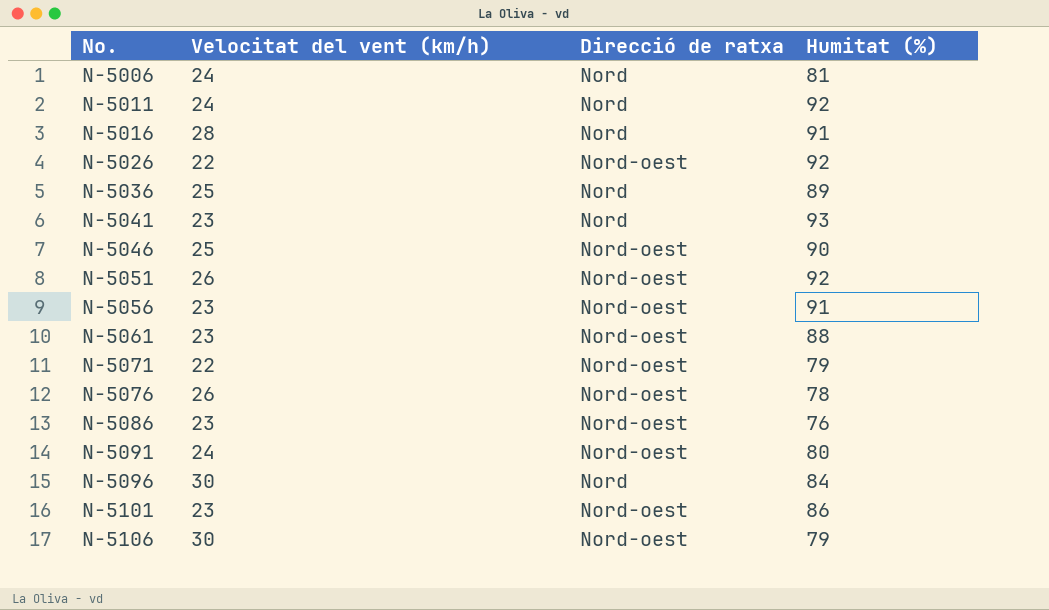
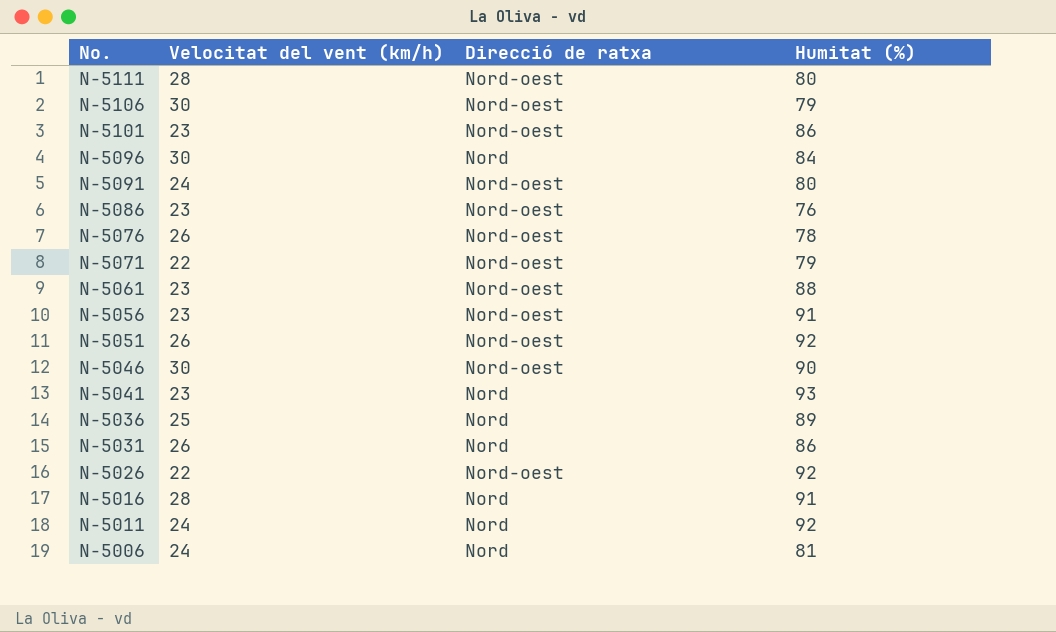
row order: No. ascending -> No. descending
row N-5111: none -> 28 | Nord-oest | 80
N-5046 | Velocitat del vent (km/h): 25 -> 30
row N-5031: none -> 26 | Nord | 86

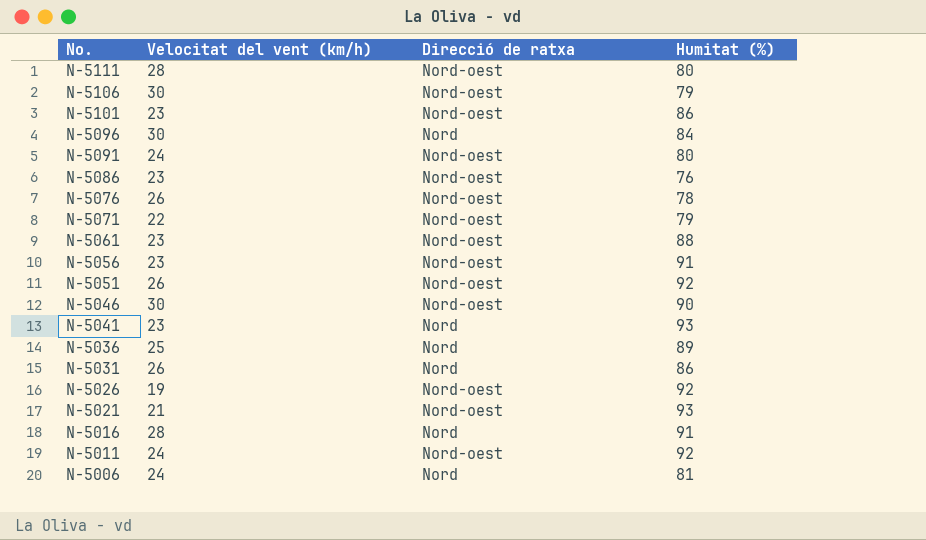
N-5026 | Velocitat del vent (km/h): 22 -> 19
row N-5021: none -> 21 | Nord-oest | 93
N-5011 | Direcció de ratxa: Nord -> Nord-oest

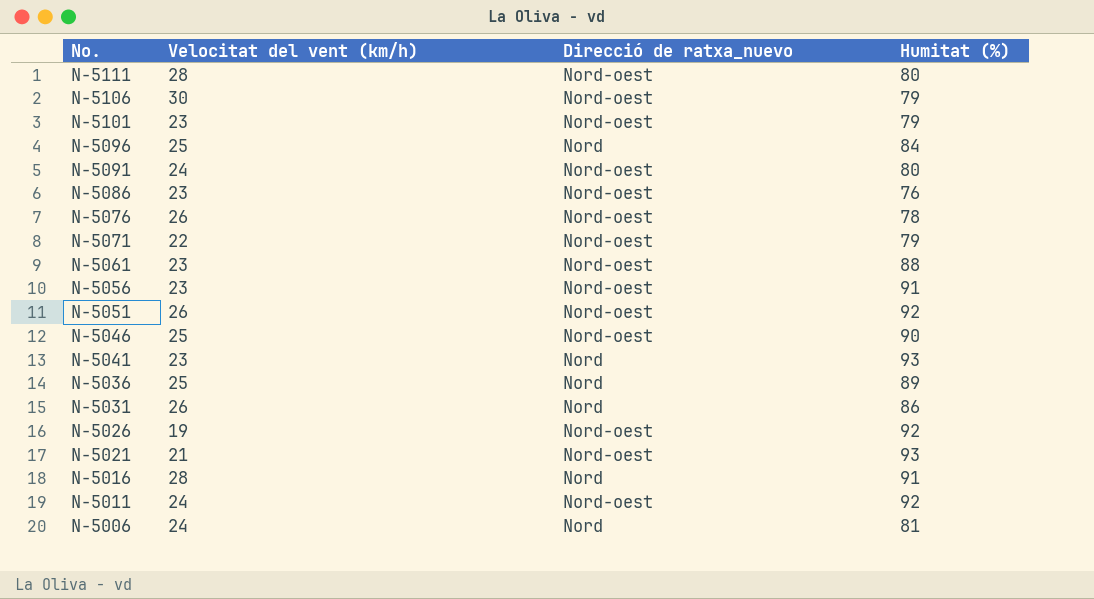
column name: Direcció de ratxa -> Direcció de ratxa_nuevo
N-5101 | Humitat (%): 86 -> 79
N-5096 | Velocitat del vent (km/h): 30 -> 25
N-5046 | Velocitat del vent (km/h): 30 -> 25

